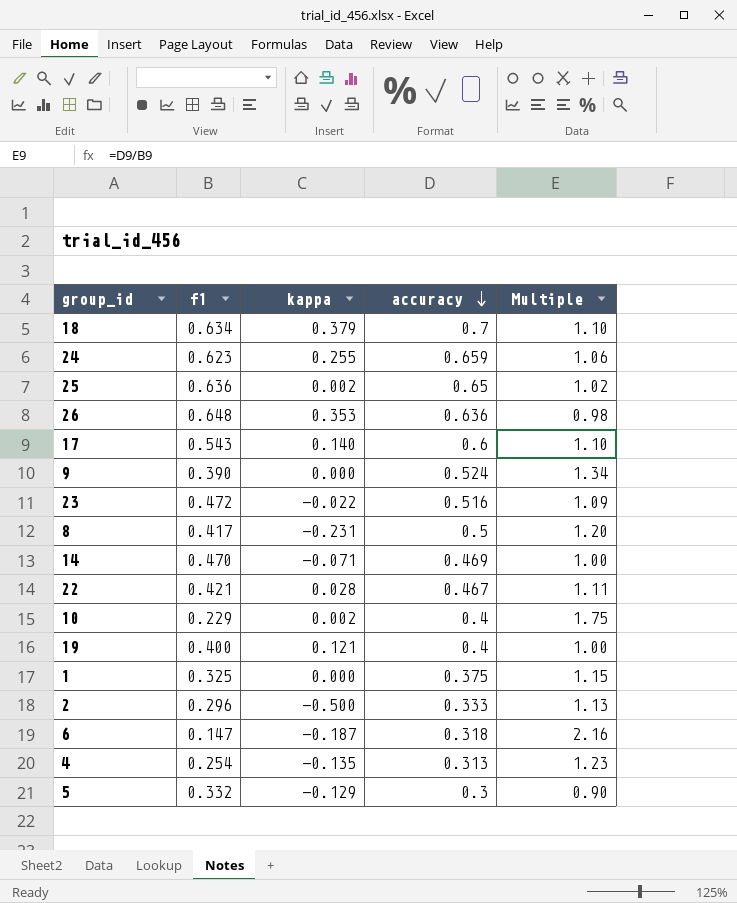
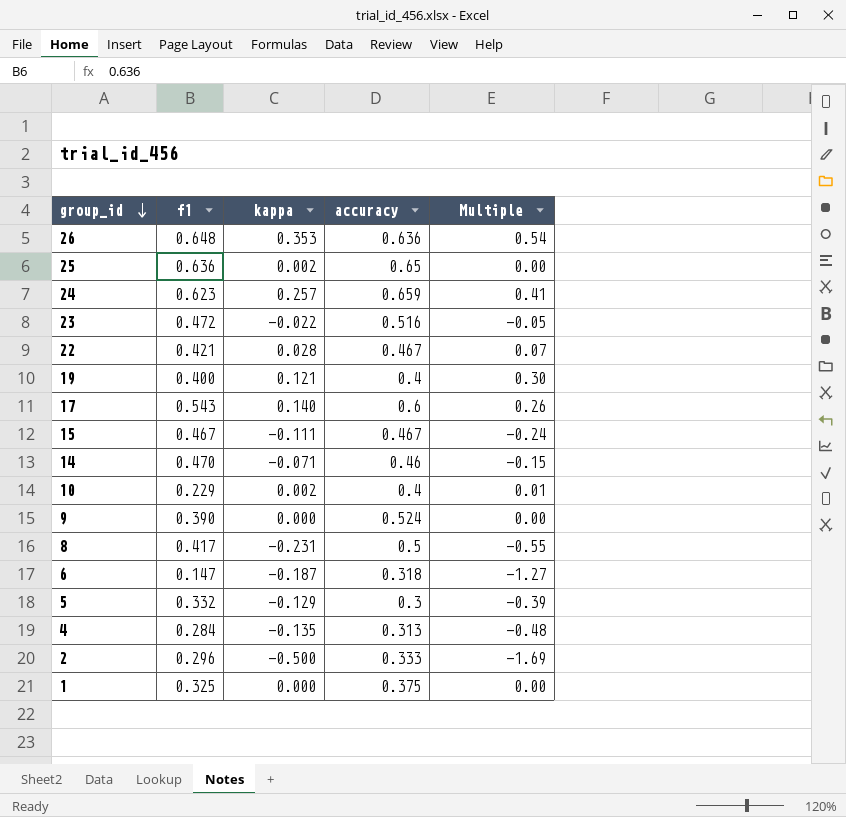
row order: accuracy descending -> group_id descending
column Multiple | formula: [accuracy] / [f1] -> [kappa] / [f1]
row 18: 0.634 | 0.379 | 0.7 | 1.10 -> none
24 | kappa: 0.255 -> 0.257
row 15: none -> 0.467 | -0.111 | 0.467 | -0.24
14 | accuracy: 0.469 -> 0.46
4 | f1: 0.254 -> 0.284

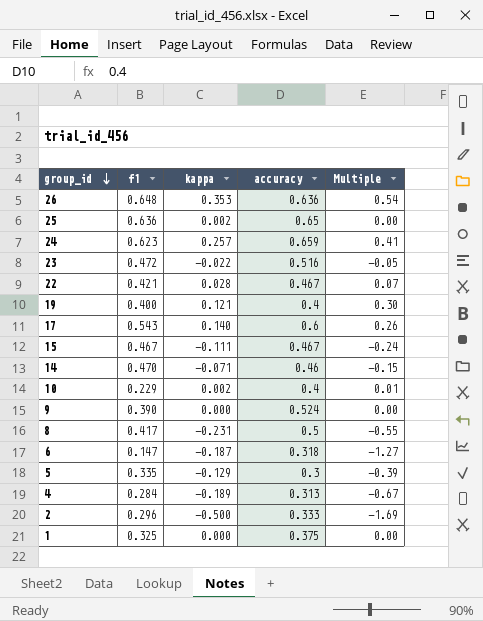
5 | f1: 0.332 -> 0.335
4 | kappa: -0.135 -> -0.189
4 | Multiple: -0.48 -> -0.67

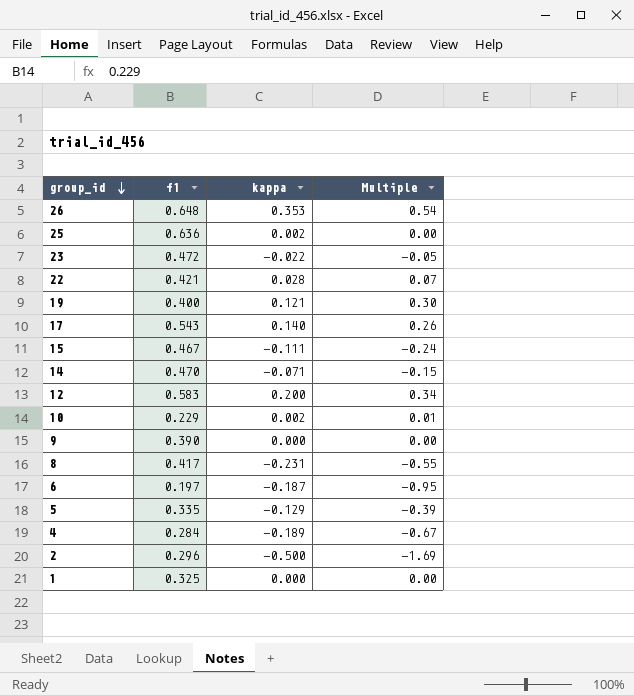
column accuracy | position: 4 -> none
row 24: 0.623 | 0.257 | 0.659 | 0.41 -> none
row 12: none -> 0.583 | 0.200 | 0.34
6 | f1: 0.147 -> 0.197
6 | Multiple: -1.27 -> -0.95

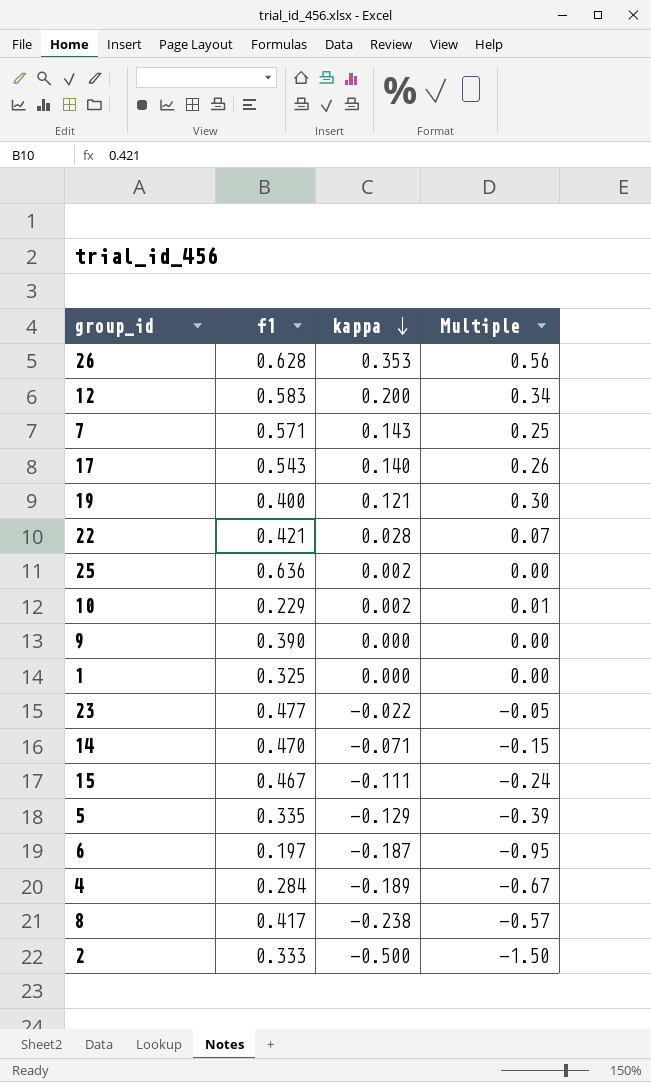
row order: group_id descending -> kappa descending
26 | f1: 0.648 -> 0.628
26 | Multiple: 0.54 -> 0.56
row 7: none -> 0.571 | 0.143 | 0.25
23 | f1: 0.472 -> 0.477
8 | kappa: -0.231 -> -0.238
8 | Multiple: -0.55 -> -0.57
2 | f1: 0.296 -> 0.333
2 | Multiple: -1.69 -> -1.50

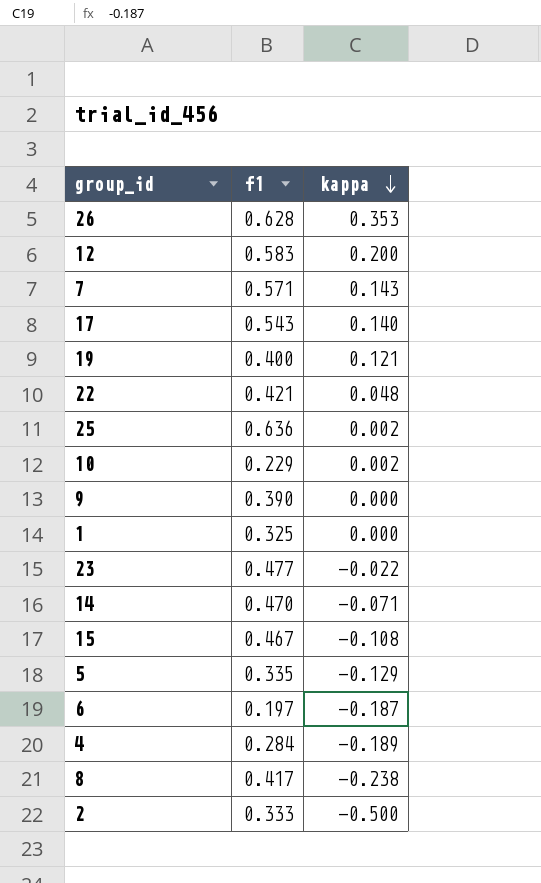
column Multiple | formula: [kappa] / [f1] -> none
22 | kappa: 0.028 -> 0.048
15 | kappa: -0.111 -> -0.108

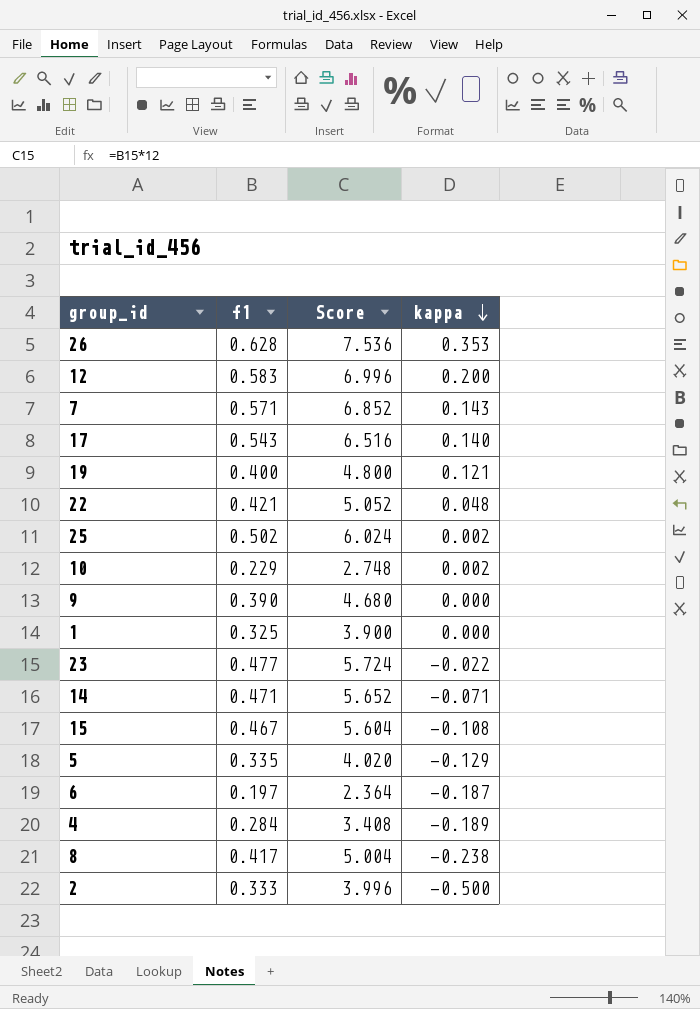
column Score | formula: none -> [f1] * 12
25 | f1: 0.636 -> 0.502
14 | f1: 0.470 -> 0.471

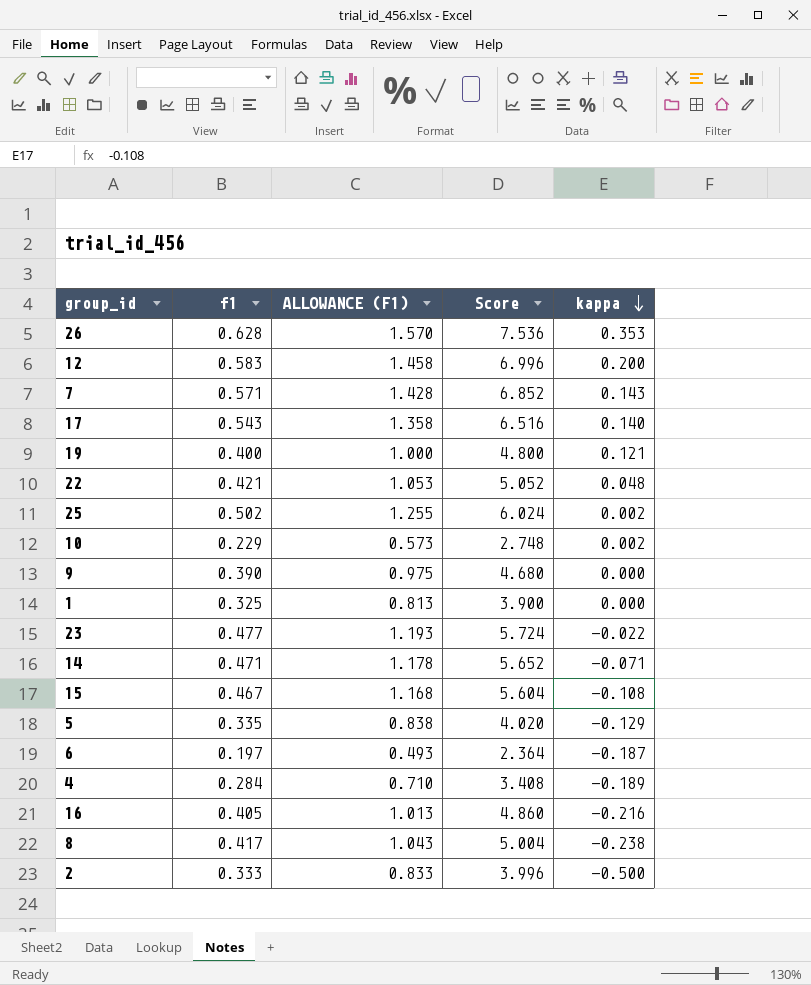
column ALLOWANCE (F1) | formula: none -> [f1] * 2.5
row 16: none -> 0.405 | 1.013 | 4.860 | -0.216

